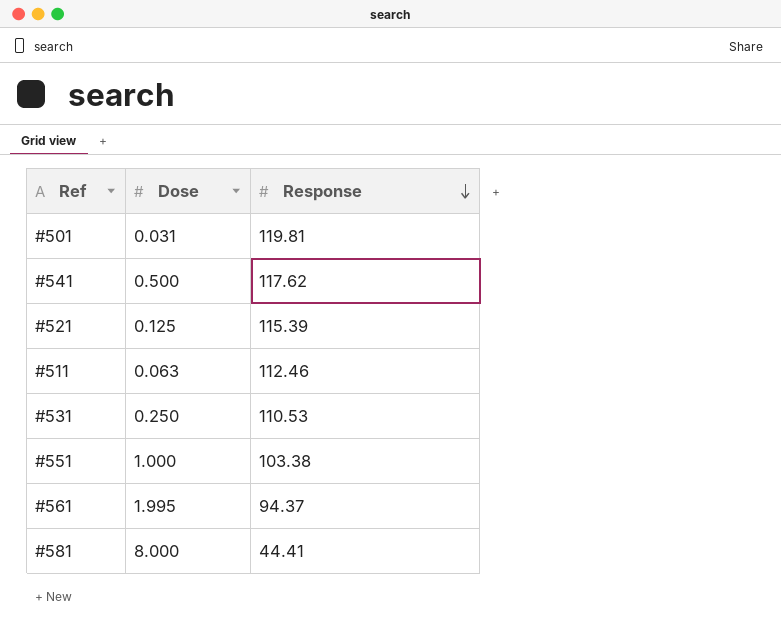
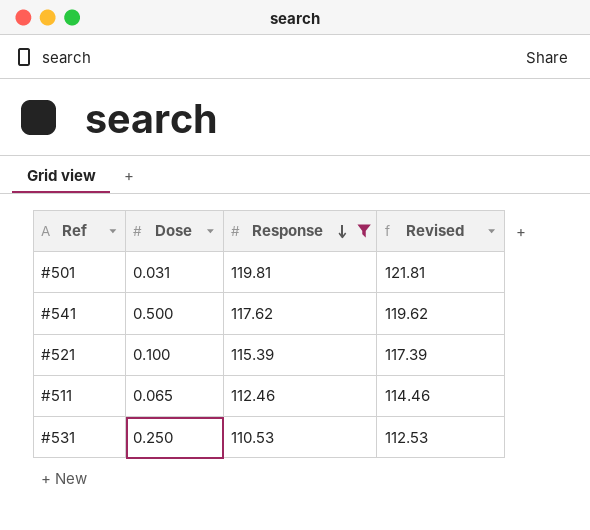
filter: none -> Response >= 110.53
column Revised | formula: none -> [Response] + 2
#521 | Dose: 0.125 -> 0.100
#511 | Dose: 0.063 -> 0.065

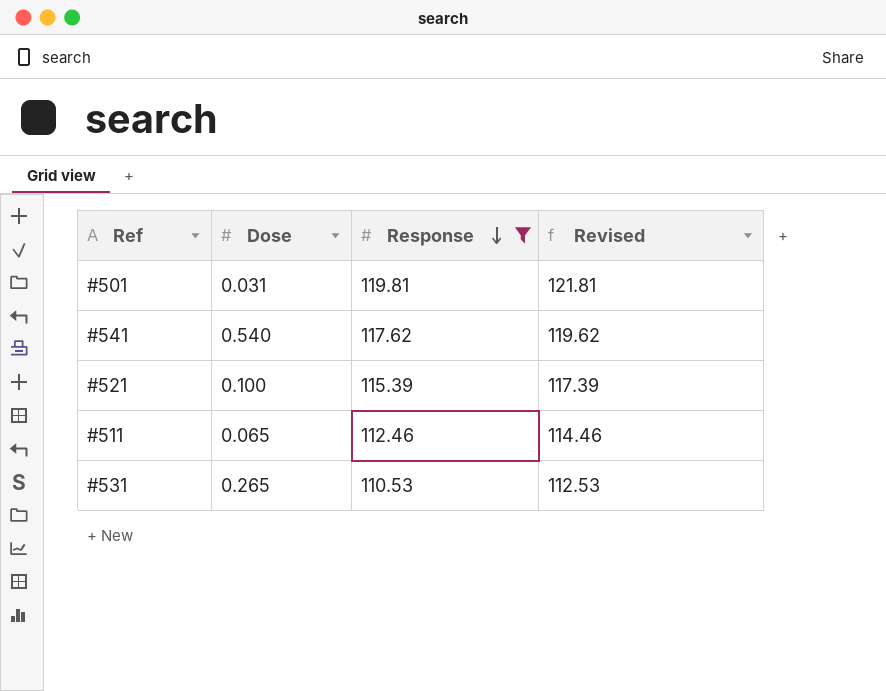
#541 | Dose: 0.500 -> 0.540
#531 | Dose: 0.250 -> 0.265

